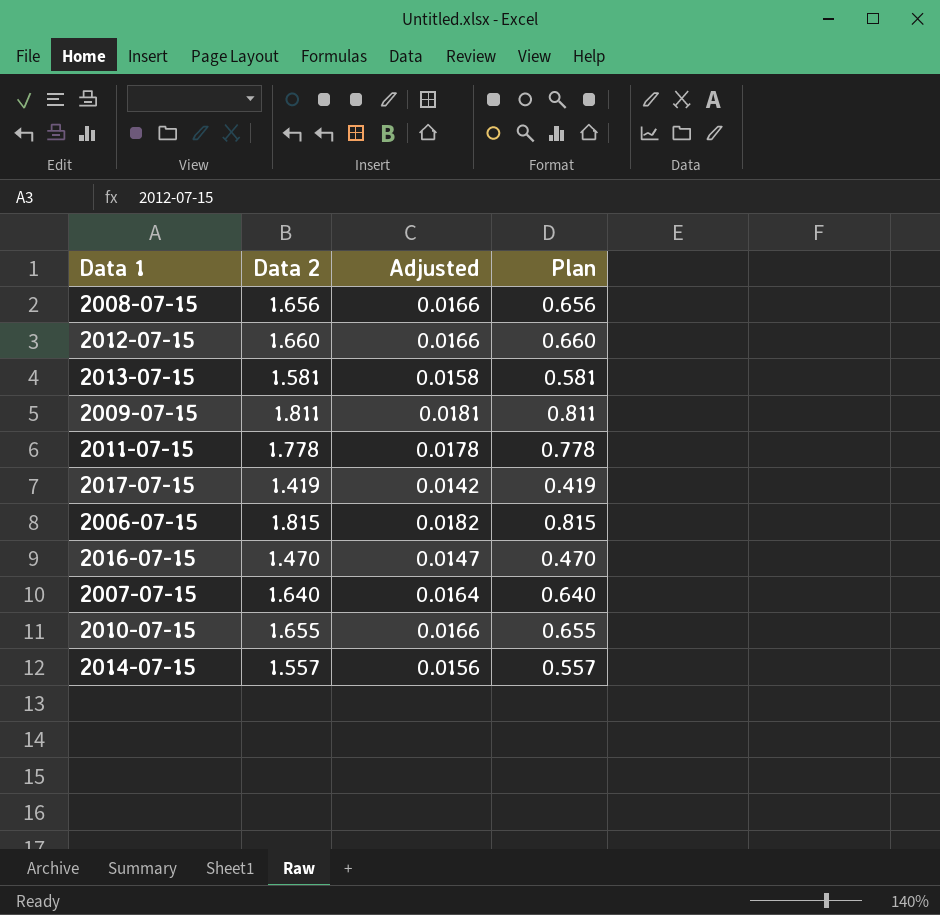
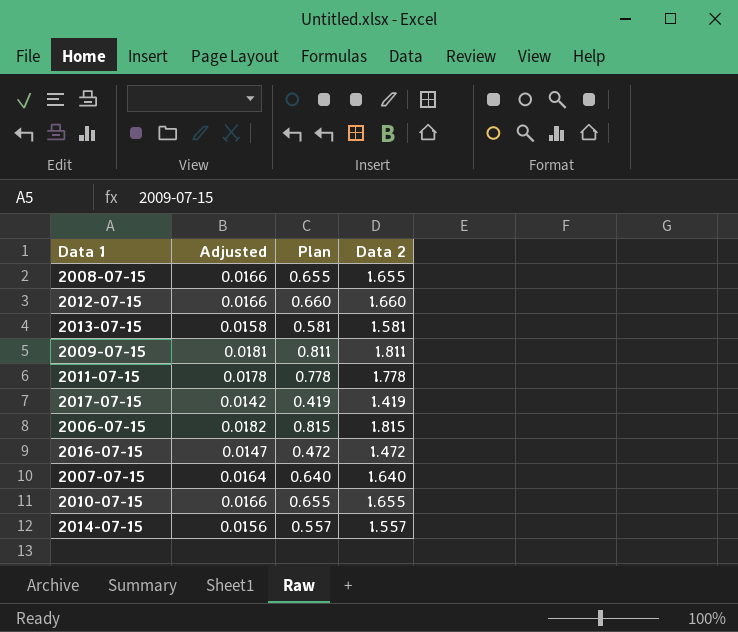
column Data 2 | position: 2 -> 4
2008-07-15 | Plan: 0.656 -> 0.655
2008-07-15 | Data 2: 1.656 -> 1.655
2016-07-15 | Plan: 0.470 -> 0.472
2016-07-15 | Data 2: 1.470 -> 1.472

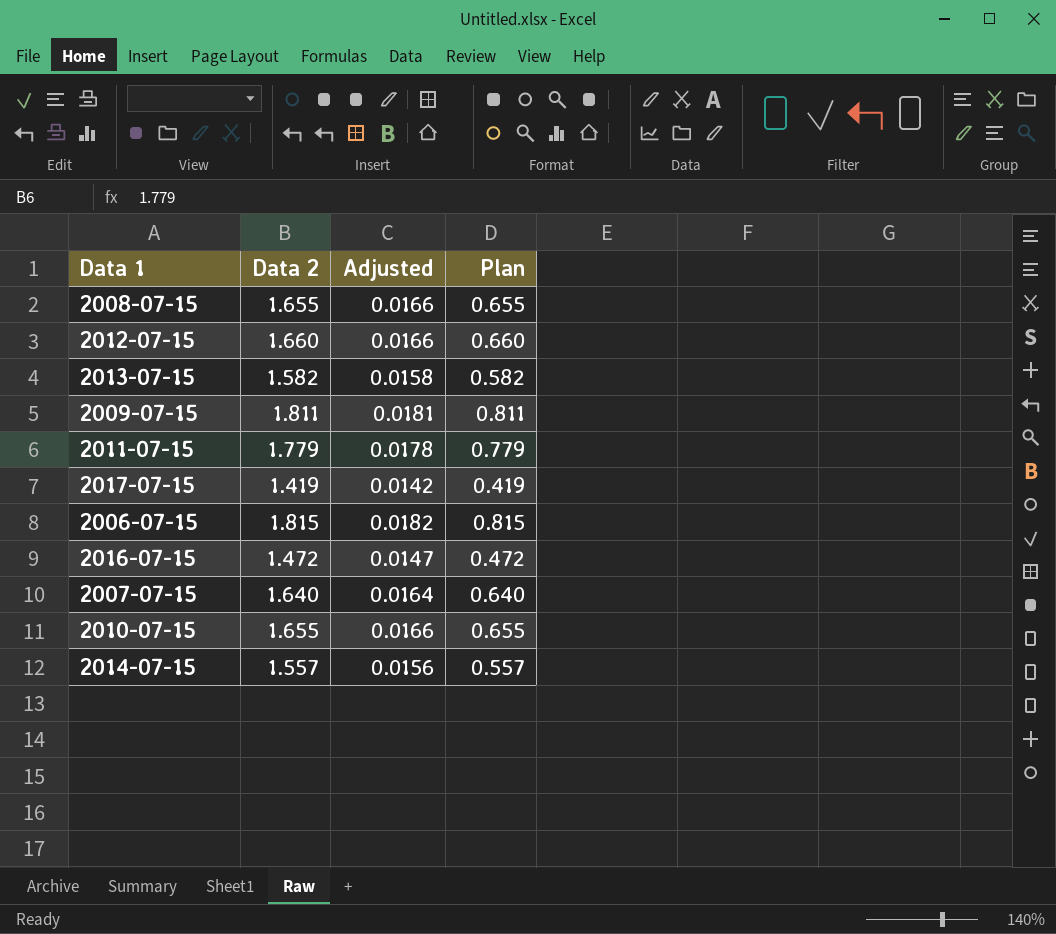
column Data 2 | position: 4 -> 2
2013-07-15 | Data 2: 1.581 -> 1.582
2013-07-15 | Plan: 0.581 -> 0.582
2011-07-15 | Data 2: 1.778 -> 1.779
2011-07-15 | Plan: 0.778 -> 0.779

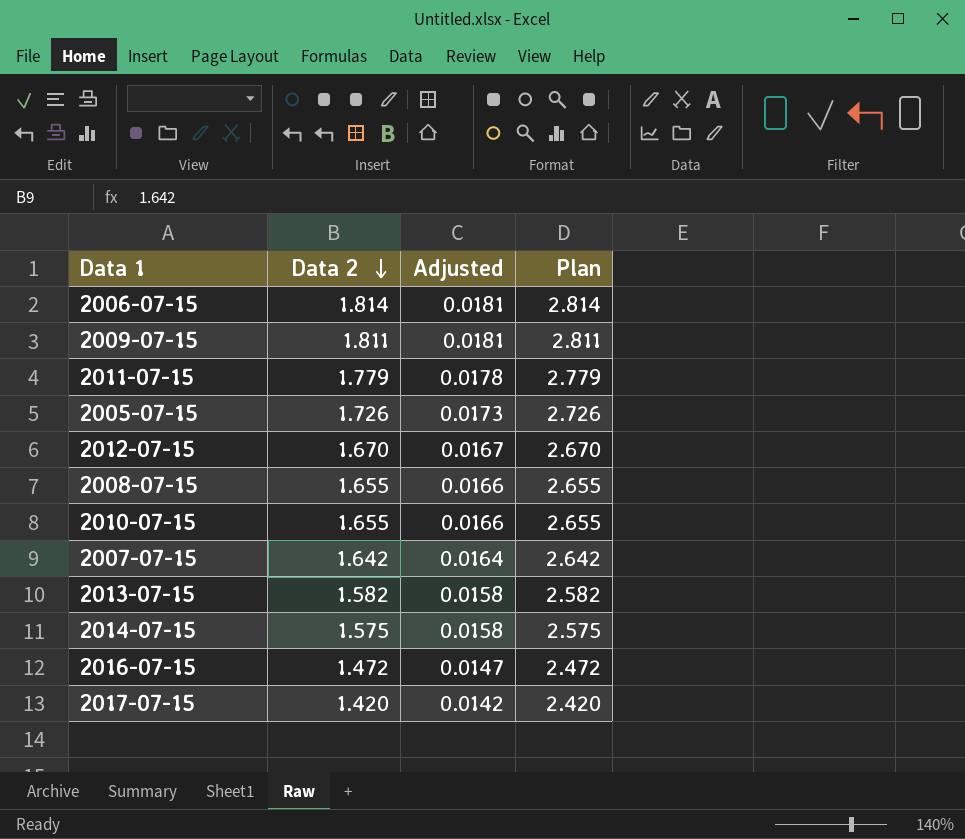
row order: none -> Data 2 descending
column Plan | formula: [Data 2] - 1 -> [Data 2] + 1
2006-07-15 | Data 2: 1.815 -> 1.814
2006-07-15 | Adjusted: 0.0182 -> 0.0181
row 2005-07-15: none -> 1.726 | 0.0173 | 2.726
2012-07-15 | Data 2: 1.660 -> 1.670
2012-07-15 | Adjusted: 0.0166 -> 0.0167
2007-07-15 | Data 2: 1.640 -> 1.642
2014-07-15 | Data 2: 1.557 -> 1.575
2014-07-15 | Adjusted: 0.0156 -> 0.0158
2017-07-15 | Data 2: 1.419 -> 1.420

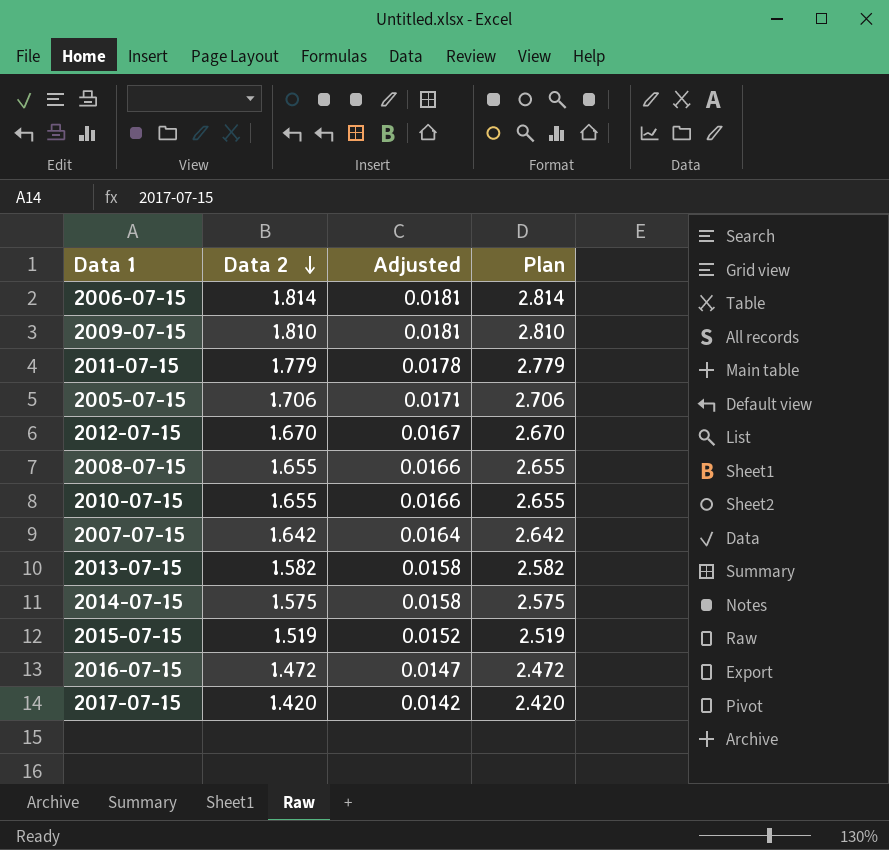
2009-07-15 | Data 2: 1.811 -> 1.810
2009-07-15 | Plan: 2.811 -> 2.810
2005-07-15 | Data 2: 1.726 -> 1.706
2005-07-15 | Adjusted: 0.0173 -> 0.0171
2005-07-15 | Plan: 2.726 -> 2.706
row 2015-07-15: none -> 1.519 | 0.0152 | 2.519

